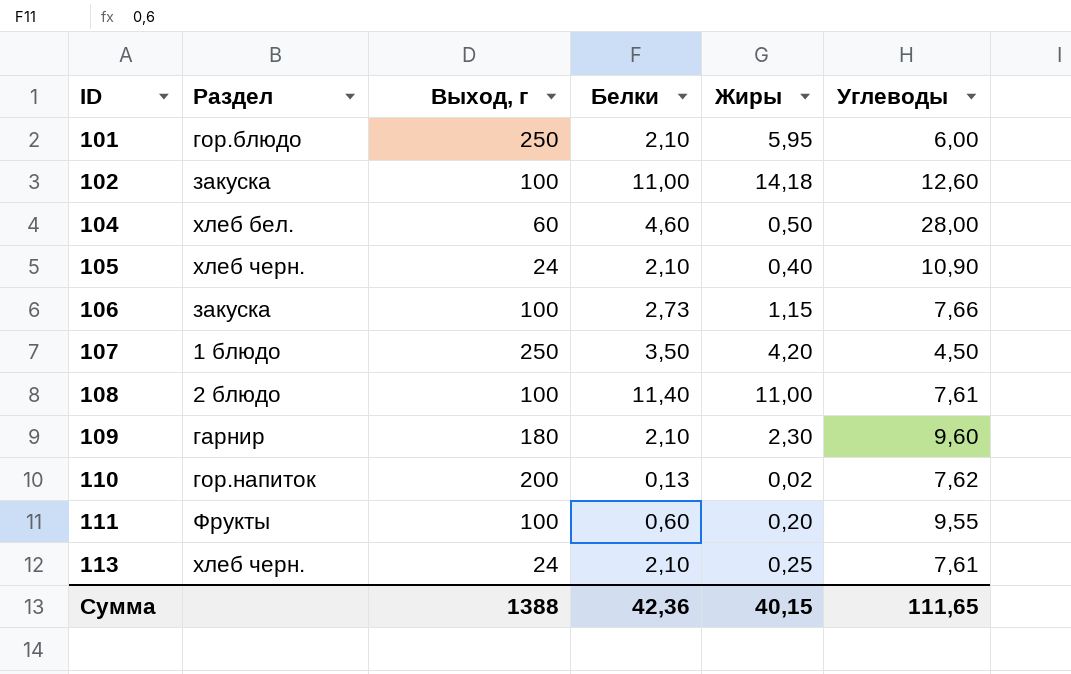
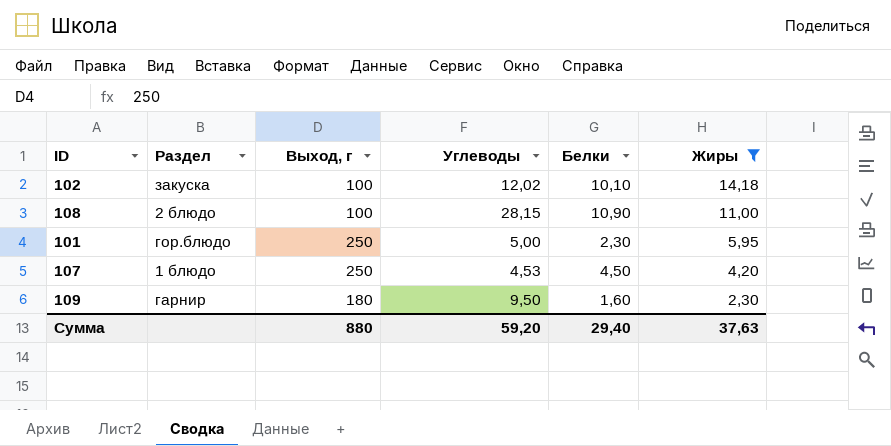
filter: none -> Жиры >= 2,30
row order: ID ascending -> Жиры descending
column Углеводы | position: 6 -> 4
102 | Углеводы: 12,60 -> 12,02
102 | Белки: 11,00 -> 10,10
108 | Углеводы: 7,61 -> 28,15
108 | Белки: 11,40 -> 10,90
101 | Углеводы: 6,00 -> 5,00
101 | Белки: 2,10 -> 2,30
107 | Углеводы: 4,50 -> 4,53
107 | Белки: 3,50 -> 4,50
109 | Углеводы: 9,60 -> 9,50
109 | Белки: 2,10 -> 1,60
Сумма | Выход, г: 1388 -> 880
Сумма | Углеводы: 111,65 -> 59,20
Сумма | Белки: 42,36 -> 29,40
Сумма | Жиры: 40,15 -> 37,63

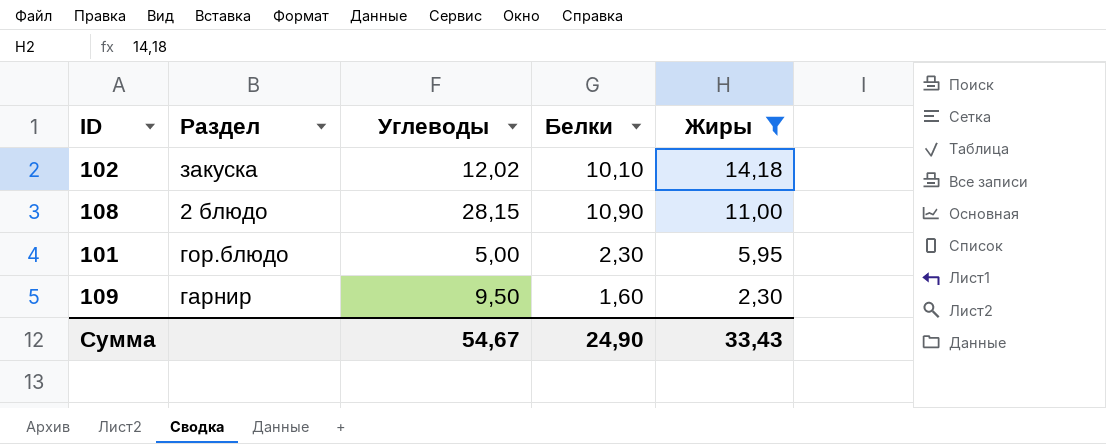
column Выход, г | position: 3 -> none
row 107: 1 блюдо | 250 | 4,53 | 4,50 | 4,20 -> none
Сумма | Углеводы: 59,20 -> 54,67
Сумма | Белки: 29,40 -> 24,90
Сумма | Жиры: 37,63 -> 33,43

